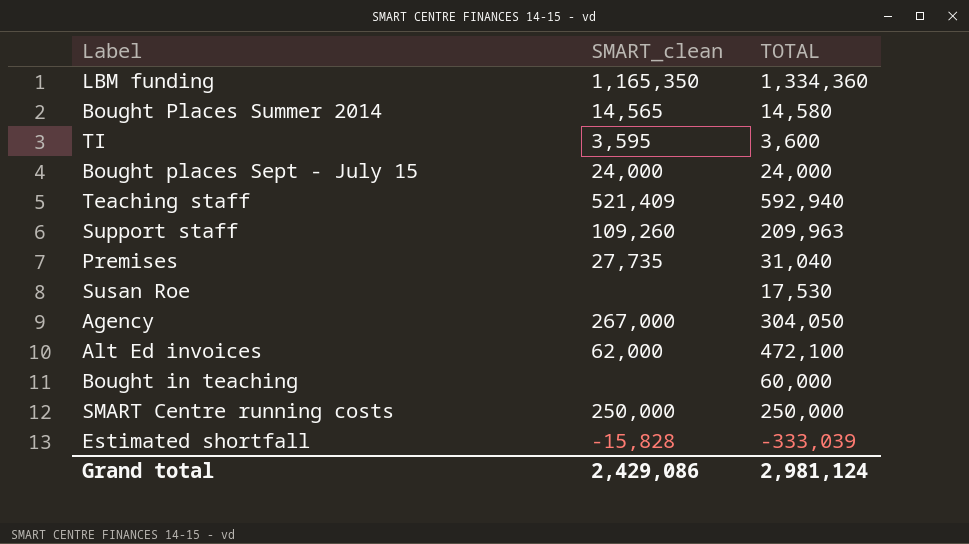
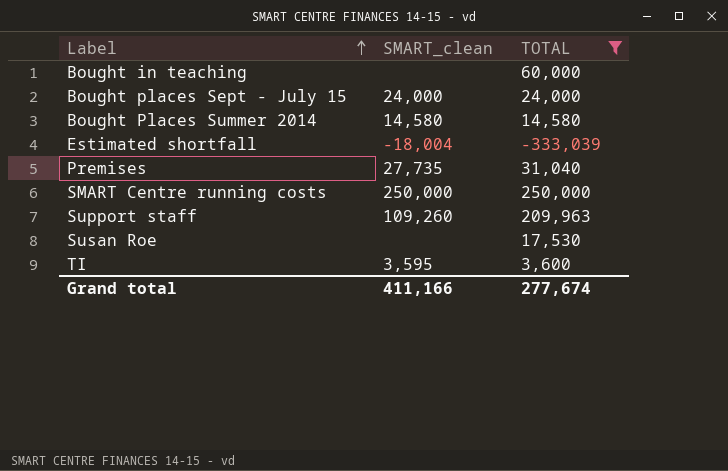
filter: none -> TOTAL <= 250,000
row order: none -> Label ascending
Bought Places Summer 2014 | SMART_clean: 14,565 -> 14,580
Estimated shortfall | SMART_clean: -15,828 -> -18,004
Grand total | SMART_clean: 2,429,086 -> 411,166
Grand total | TOTAL: 2,981,124 -> 277,674

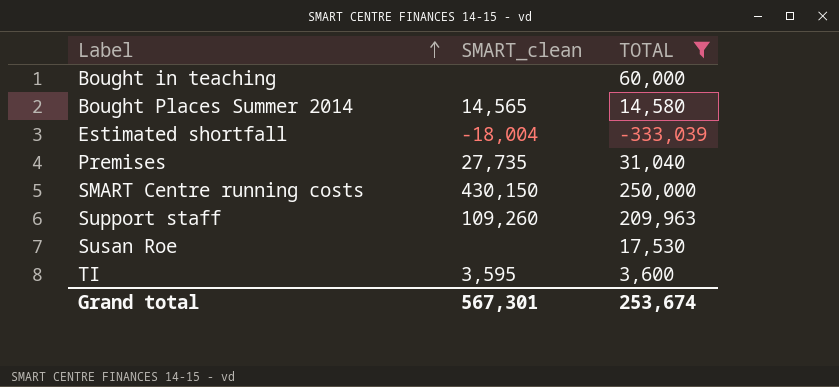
row Bought places Sept - July 15: 24,000 | 24,000 -> none
Bought Places Summer 2014 | SMART_clean: 14,580 -> 14,565
SMART Centre running costs | SMART_clean: 250,000 -> 430,150
Grand total | SMART_clean: 411,166 -> 567,301
Grand total | TOTAL: 277,674 -> 253,674

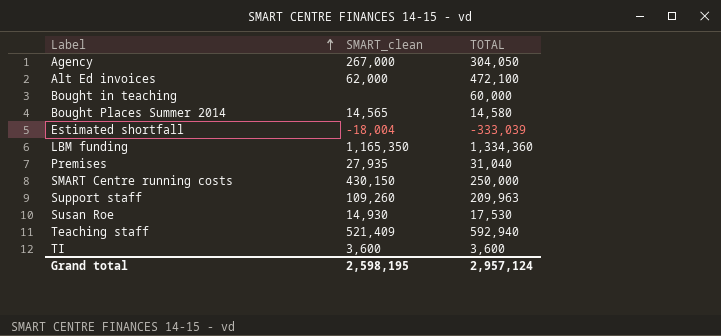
filter: TOTAL <= 250,000 -> none
Premises | SMART_clean: 27,735 -> 27,935
Susan Roe | SMART_clean: none -> 14,930
TI | SMART_clean: 3,595 -> 3,600
Grand total | SMART_clean: 567,301 -> 2,598,195
Grand total | TOTAL: 253,674 -> 2,957,124

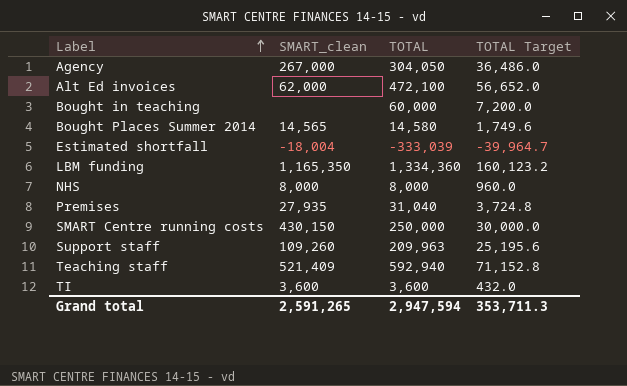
column TOTAL Target | formula: none -> [TOTAL] * 0.12
row Susan Roe: 14,930 | 17,530 -> none
row NHS: none -> 8,000 | 8,000 | 960.0
Grand total | SMART_clean: 2,598,195 -> 2,591,265
Grand total | TOTAL: 2,957,124 -> 2,947,594

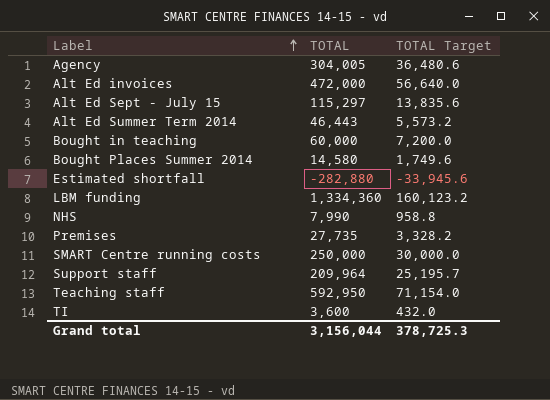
column SMART_clean | position: 2 -> none
Agency | TOTAL: 304,050 -> 304,005
Agency | TOTAL Target: 36,486.0 -> 36,480.6
Alt Ed invoices | TOTAL: 472,100 -> 472,000
Alt Ed invoices | TOTAL Target: 56,652.0 -> 56,640.0
row Alt Ed Sept - July 15: none -> 115,297 | 13,835.6
row Alt Ed Summer Term 2014: none -> 46,443 | 5,573.2
Estimated shortfall | TOTAL: -333,039 -> -282,880
Estimated shortfall | TOTAL Target: -39,964.7 -> -33,945.6
NHS | TOTAL: 8,000 -> 7,990
NHS | TOTAL Target: 960.0 -> 958.8
Premises | TOTAL: 31,040 -> 27,735
Premises | TOTAL Target: 3,724.8 -> 3,328.2
Support staff | TOTAL: 209,963 -> 209,964
Support staff | TOTAL Target: 25,195.6 -> 25,195.7
Teaching staff | TOTAL: 592,940 -> 592,950
Teaching staff | TOTAL Target: 71,152.8 -> 71,154.0
Grand total | TOTAL: 2,947,594 -> 3,156,044
Grand total | TOTAL Target: 353,711.3 -> 378,725.3

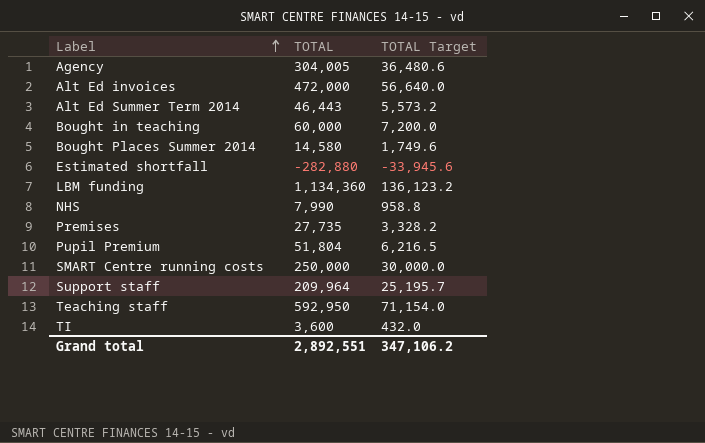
row Alt Ed Sept - July 15: 115,297 | 13,835.6 -> none
LBM funding | TOTAL: 1,334,360 -> 1,134,360
LBM funding | TOTAL Target: 160,123.2 -> 136,123.2
row Pupil Premium: none -> 51,804 | 6,216.5
Grand total | TOTAL: 3,156,044 -> 2,892,551
Grand total | TOTAL Target: 378,725.3 -> 347,106.2

